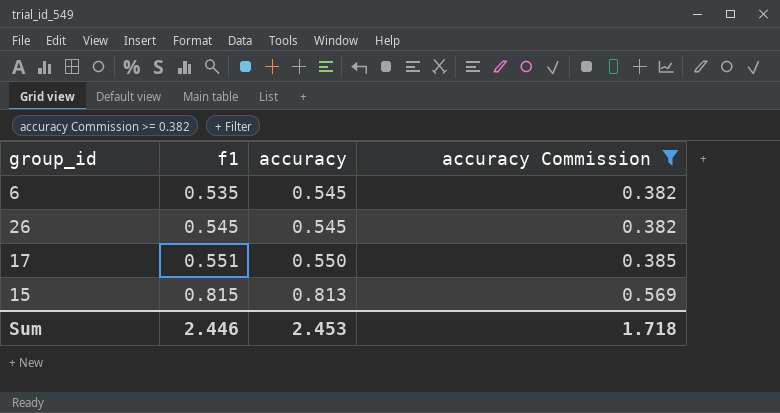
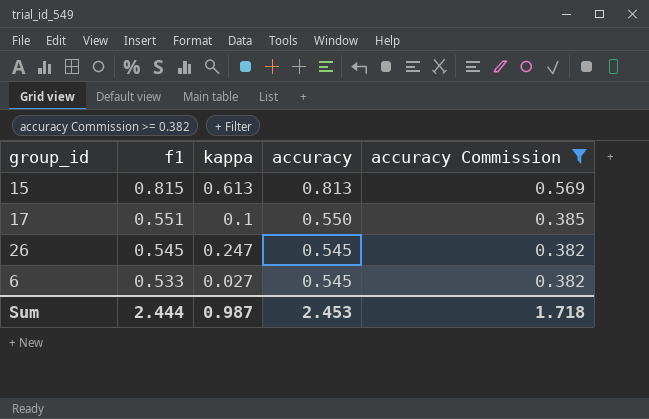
row order: f1 ascending -> f1 descending
column kappa | position: none -> 3
6 | f1: 0.535 -> 0.533
Sum | f1: 2.446 -> 2.444

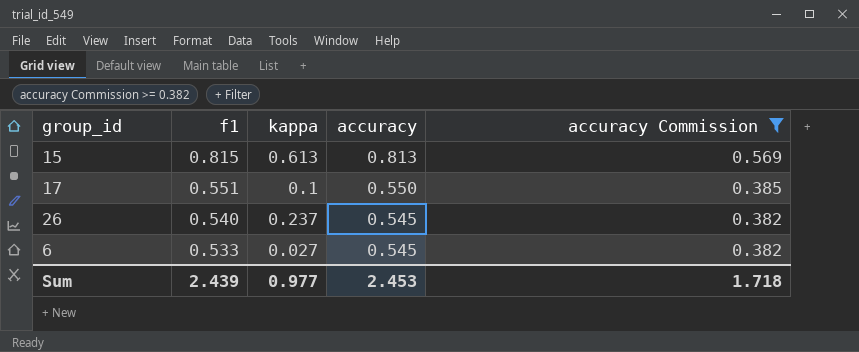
26 | f1: 0.545 -> 0.540
26 | kappa: 0.247 -> 0.237
Sum | f1: 2.444 -> 2.439
Sum | kappa: 0.987 -> 0.977

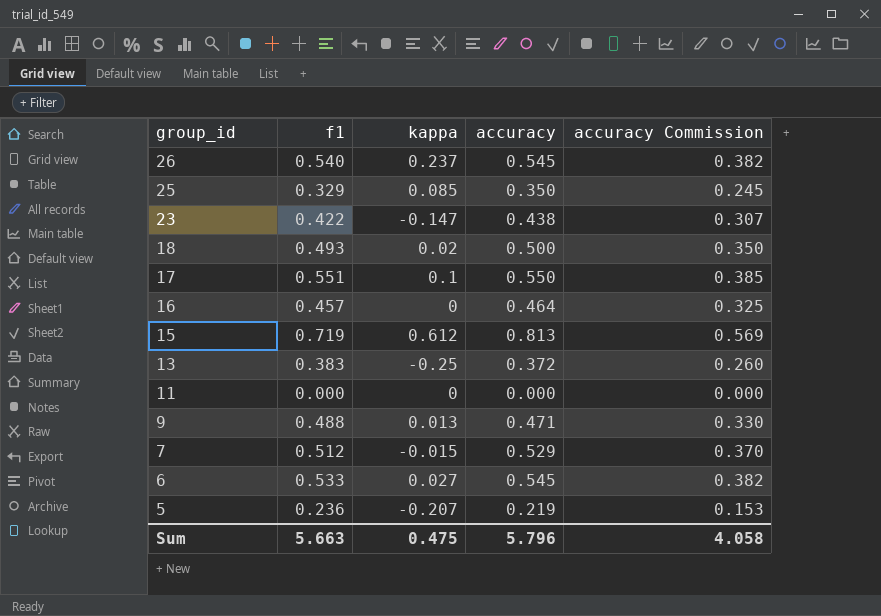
filter: accuracy Commission >= 0.382 -> none
row order: f1 descending -> group_id descending
15 | f1: 0.815 -> 0.719
15 | kappa: 0.613 -> 0.612
Sum | f1: 2.439 -> 5.663
Sum | kappa: 0.977 -> 0.475
Sum | accuracy: 2.453 -> 5.796
Sum | accuracy Commission: 1.718 -> 4.058

